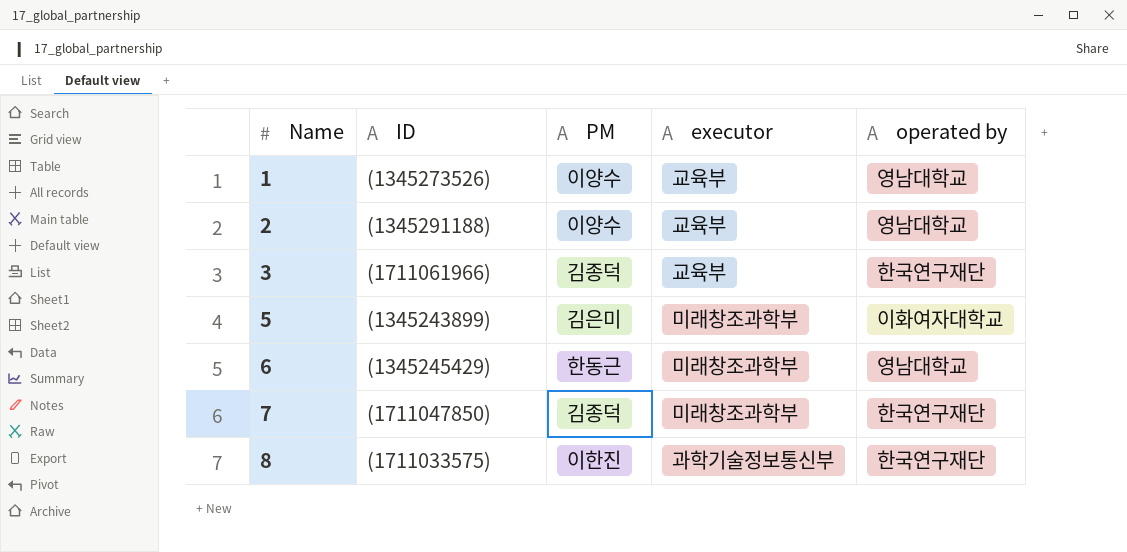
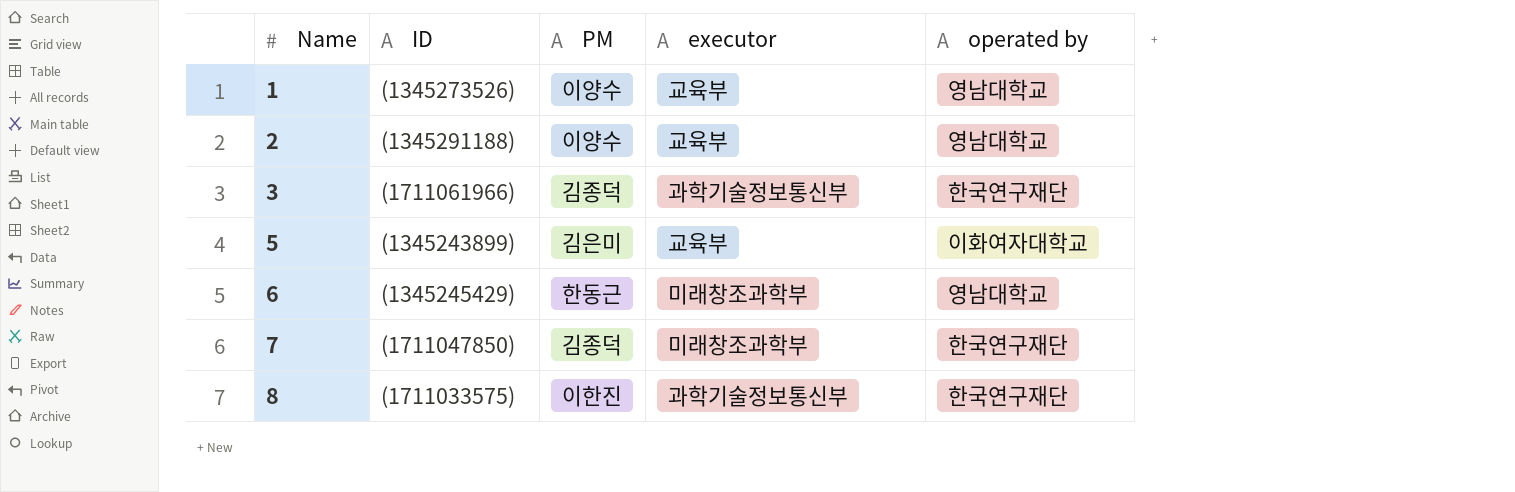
3 | executor: 교육부 -> 과학기술정보통신부
5 | executor: 미래창조과학부 -> 교육부

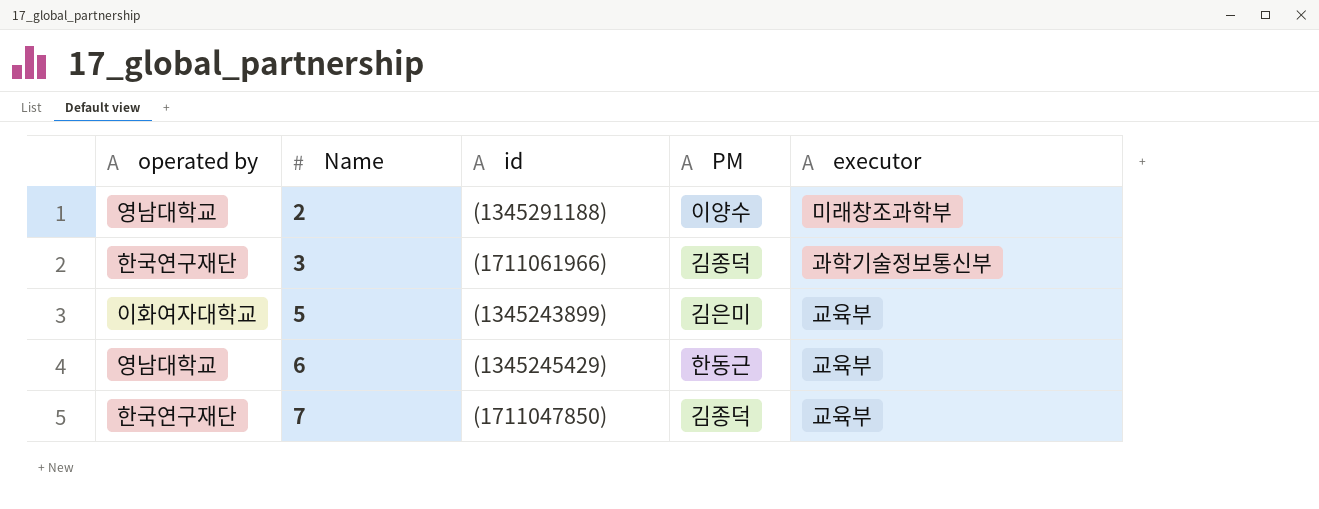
column operated by | position: 5 -> 1
column name: ID -> id
row 1: (1345273526) | 이양수 | 교육부 | 영남대학교 -> none
row 8: (1711033575) | 이한진 | 과학기술정보통신부 | 한국연구재단 -> none
2 | executor: 교육부 -> 미래창조과학부
6 | executor: 미래창조과학부 -> 교육부
7 | executor: 미래창조과학부 -> 교육부

